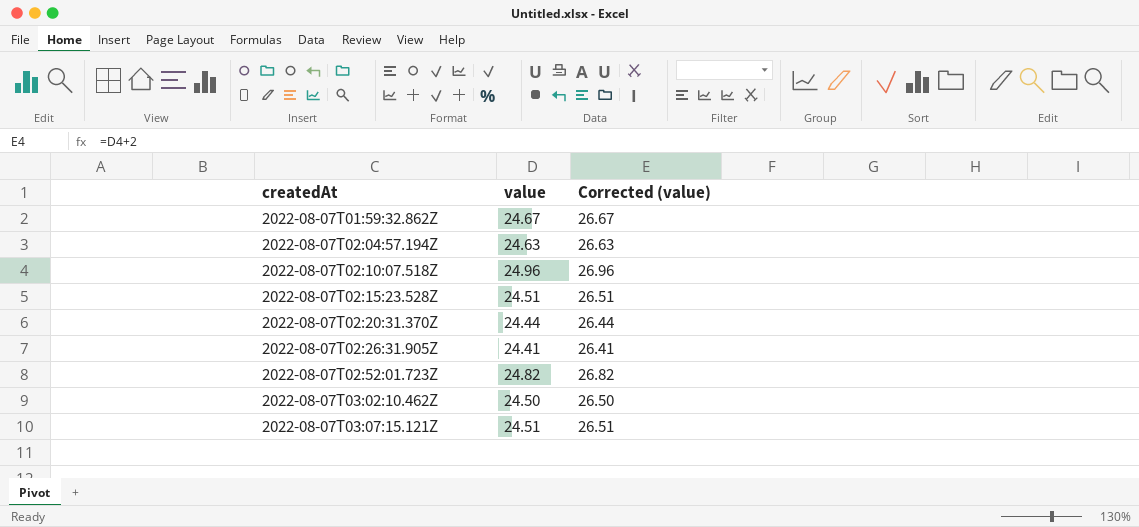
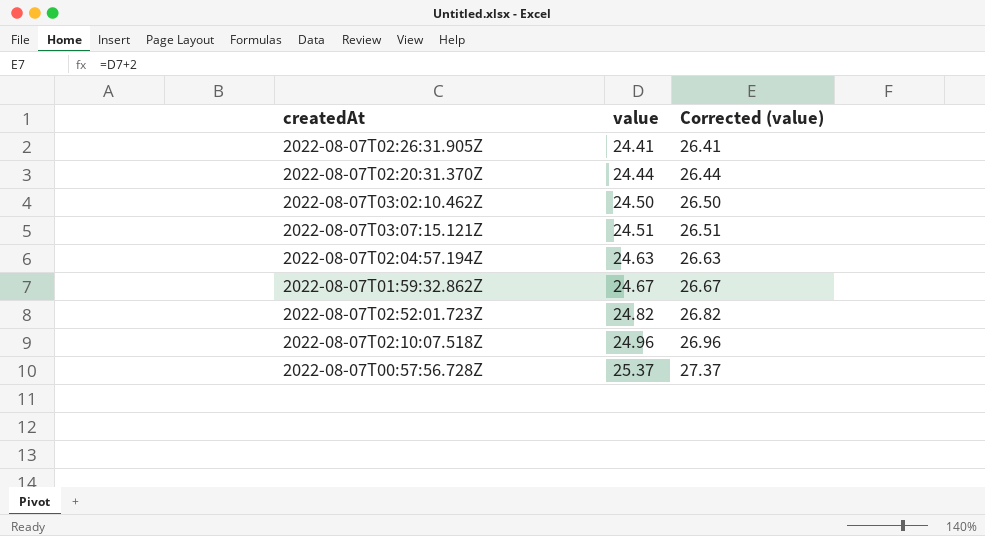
row order: createdAt ascending -> value ascending
row 2022-08-07T02:15:23.528Z: 24.51 | 26.51 -> none
row 2022-08-07T00:57:56.728Z: none -> 25.37 | 27.37

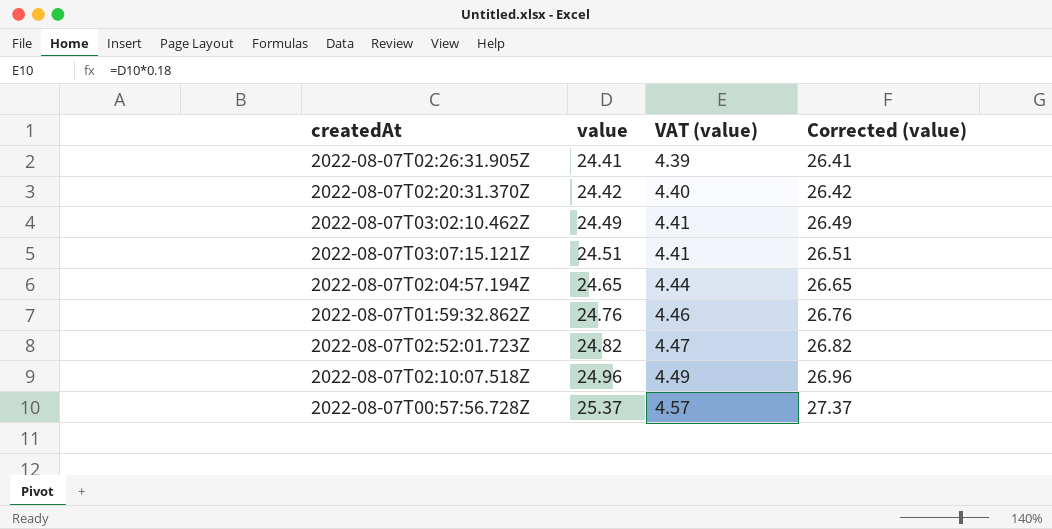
column VAT (value) | formula: none -> [value] * 0.18
2022-08-07T02:20:31.370Z | value: 24.44 -> 24.42
2022-08-07T02:20:31.370Z | Corrected (value): 26.44 -> 26.42
2022-08-07T03:02:10.462Z | value: 24.50 -> 24.49
2022-08-07T03:02:10.462Z | Corrected (value): 26.50 -> 26.49
2022-08-07T02:04:57.194Z | value: 24.63 -> 24.65
2022-08-07T02:04:57.194Z | Corrected (value): 26.63 -> 26.65
2022-08-07T01:59:32.862Z | value: 24.67 -> 24.76
2022-08-07T01:59:32.862Z | Corrected (value): 26.67 -> 26.76

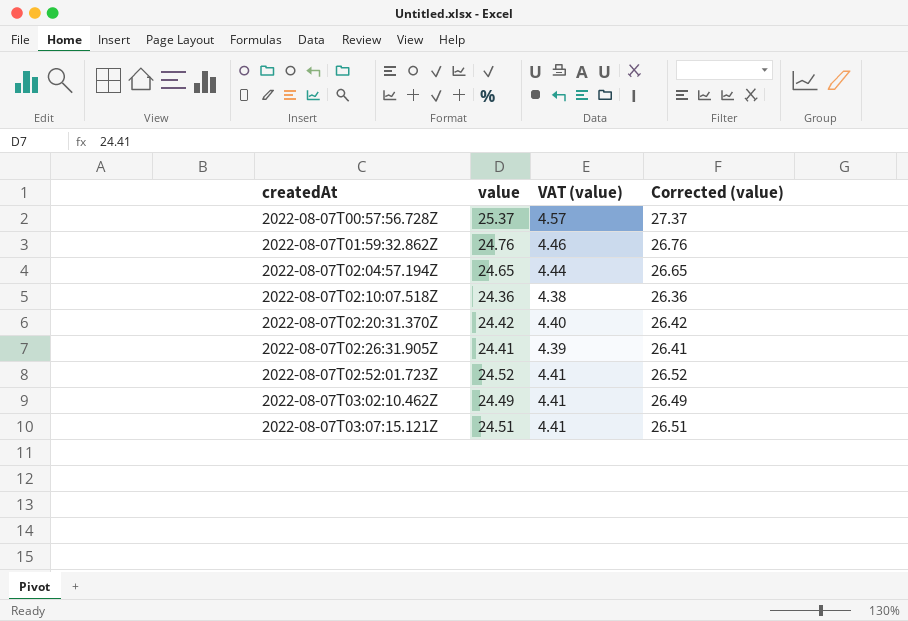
row order: value ascending -> createdAt ascending
2022-08-07T02:10:07.518Z | value: 24.96 -> 24.36
2022-08-07T02:10:07.518Z | VAT (value): 4.49 -> 4.38
2022-08-07T02:10:07.518Z | Corrected (value): 26.96 -> 26.36
2022-08-07T02:52:01.723Z | value: 24.82 -> 24.52
2022-08-07T02:52:01.723Z | VAT (value): 4.47 -> 4.41
2022-08-07T02:52:01.723Z | Corrected (value): 26.82 -> 26.52

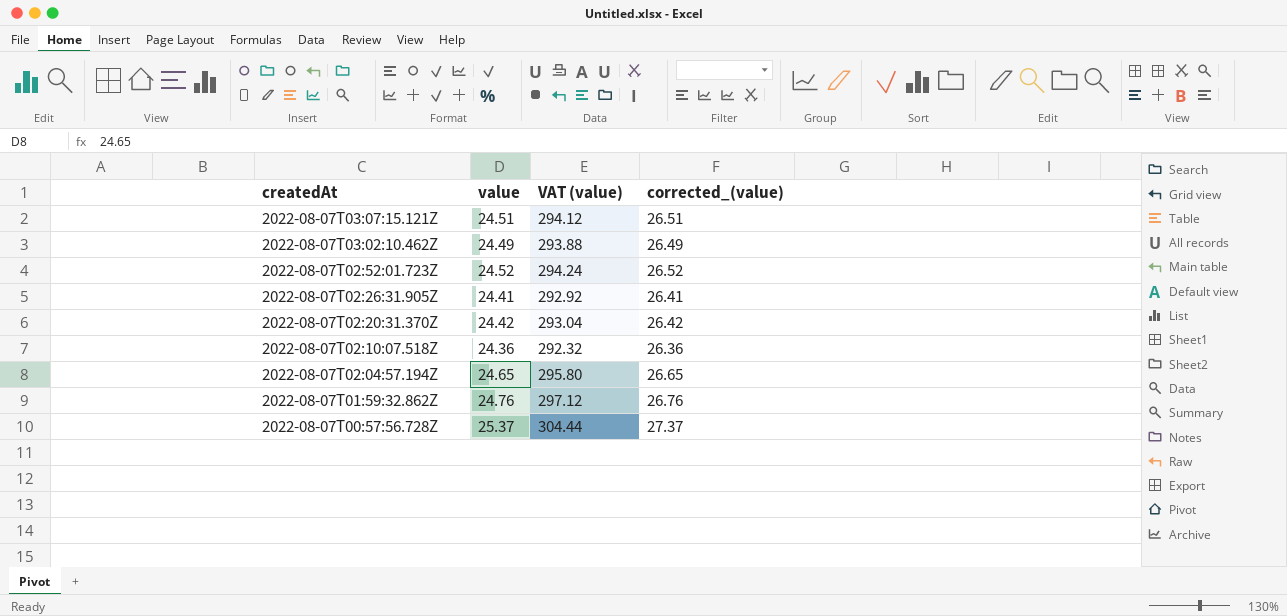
row order: createdAt ascending -> createdAt descending
column VAT (value) | formula: [value] * 0.18 -> [value] * 12
column name: Corrected (value) -> corrected_(value)

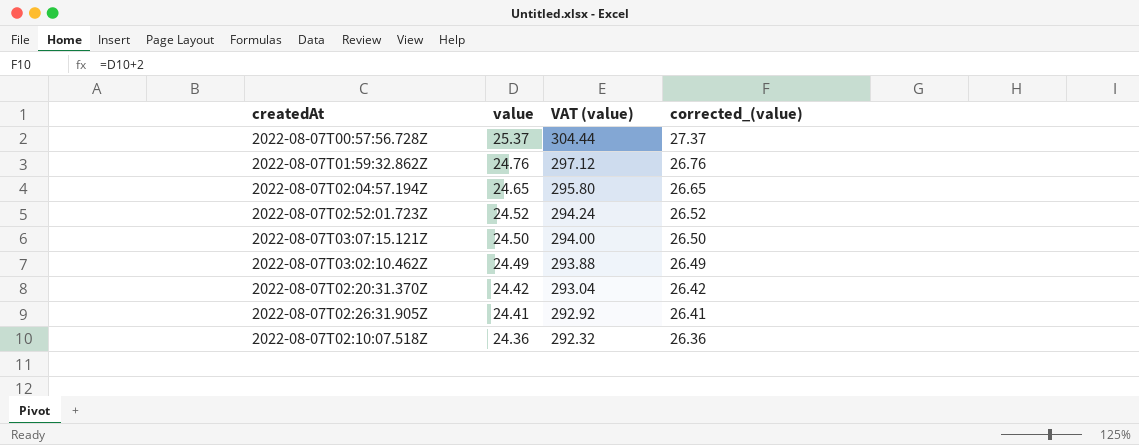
row order: createdAt descending -> value descending
2022-08-07T03:07:15.121Z | value: 24.51 -> 24.50
2022-08-07T03:07:15.121Z | VAT (value): 294.12 -> 294.00
2022-08-07T03:07:15.121Z | corrected_(value): 26.51 -> 26.50

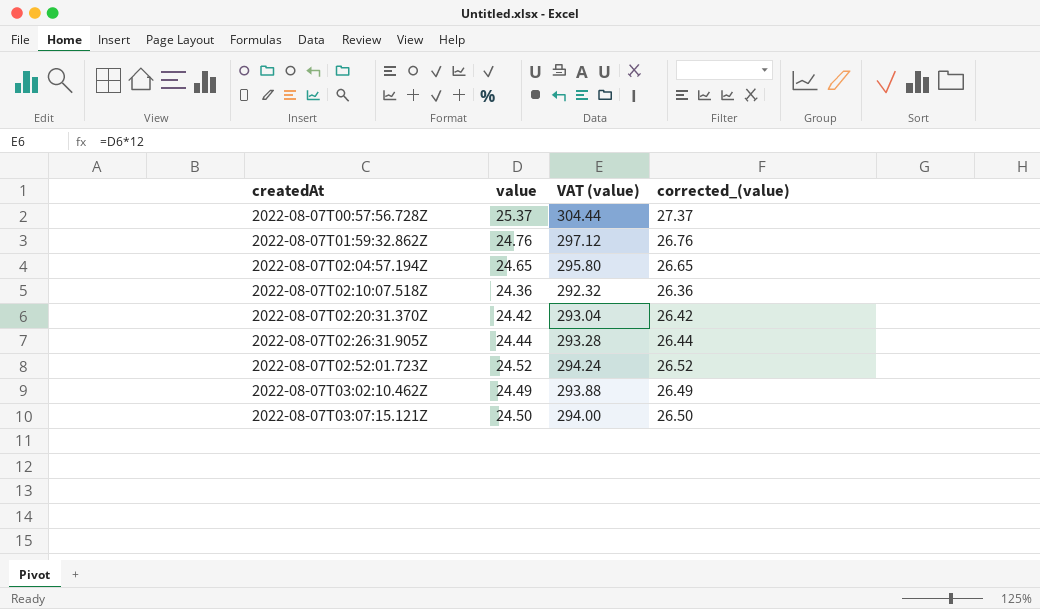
row order: value descending -> createdAt ascending
2022-08-07T02:26:31.905Z | value: 24.41 -> 24.44
2022-08-07T02:26:31.905Z | VAT (value): 292.92 -> 293.28
2022-08-07T02:26:31.905Z | corrected_(value): 26.41 -> 26.44

